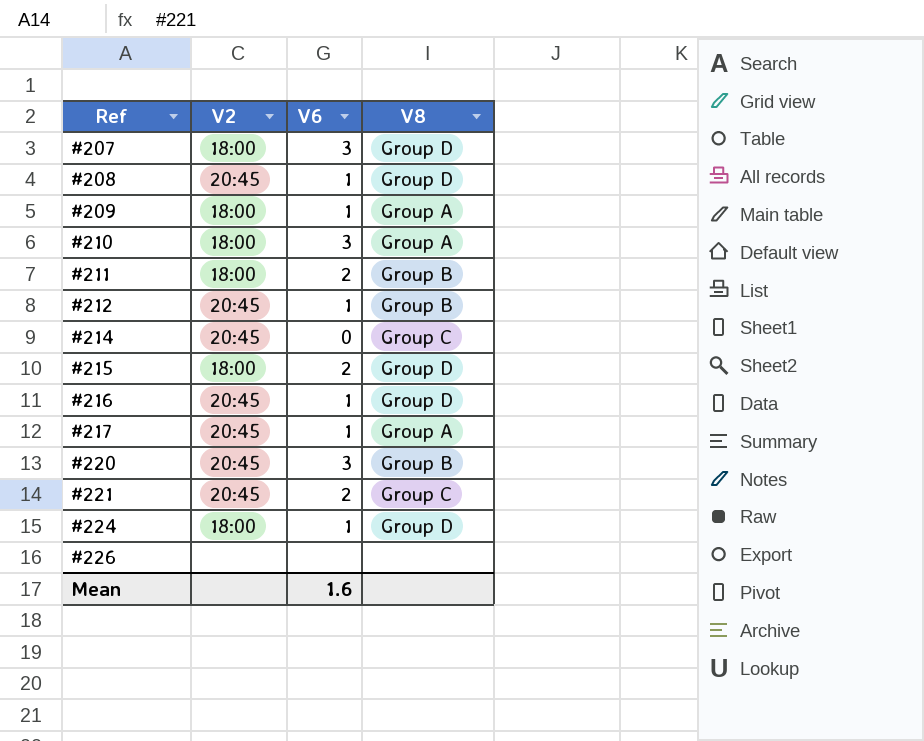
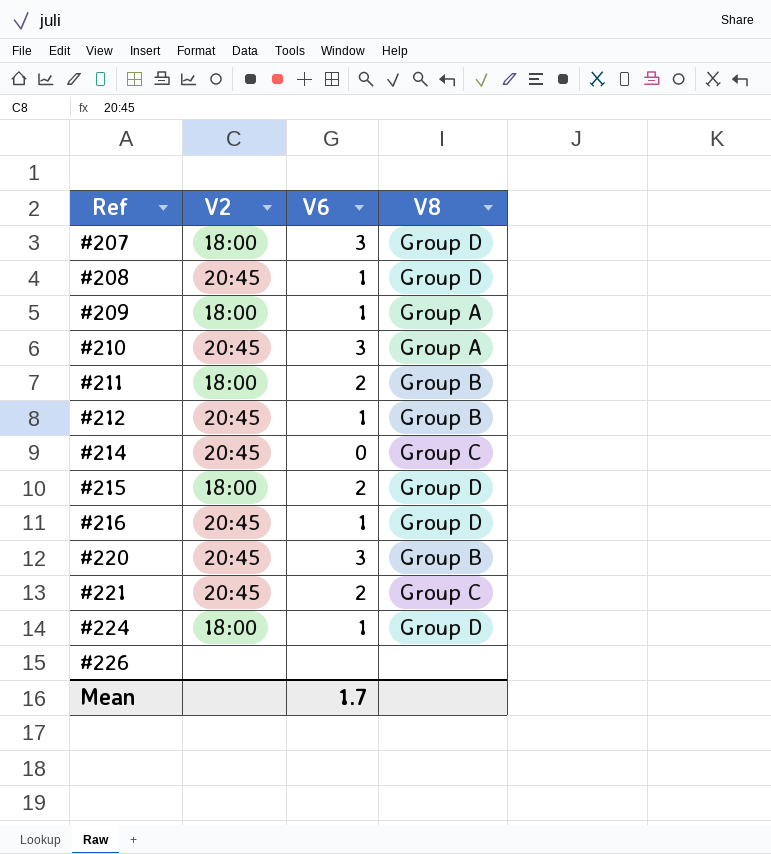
row #217: 20:45 | 1 | Group A -> none
#210 | V2: 18:00 -> 20:45
Mean | V6: 1.6 -> 1.7

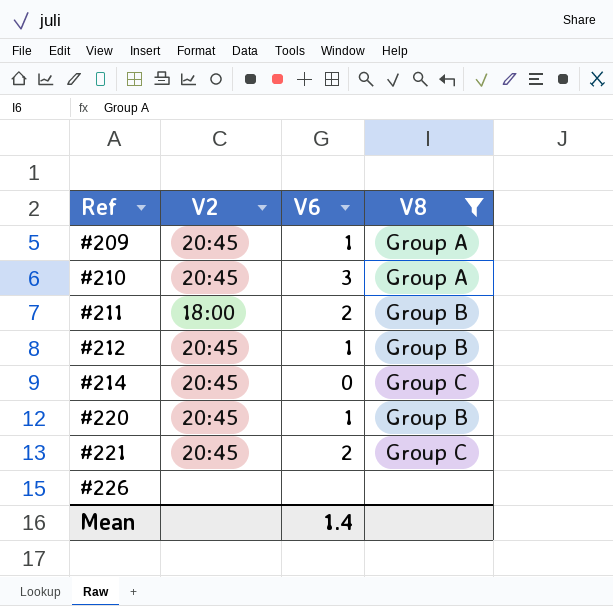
filter: none -> V8 != Group D
#209 | V2: 18:00 -> 20:45
#220 | V6: 3 -> 1
Mean | V6: 1.7 -> 1.4

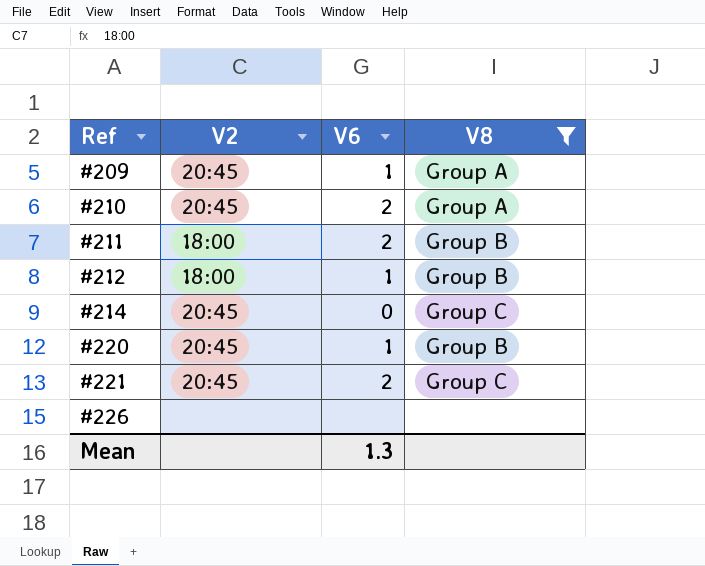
#210 | V6: 3 -> 2
#212 | V2: 20:45 -> 18:00
Mean | V6: 1.4 -> 1.3

